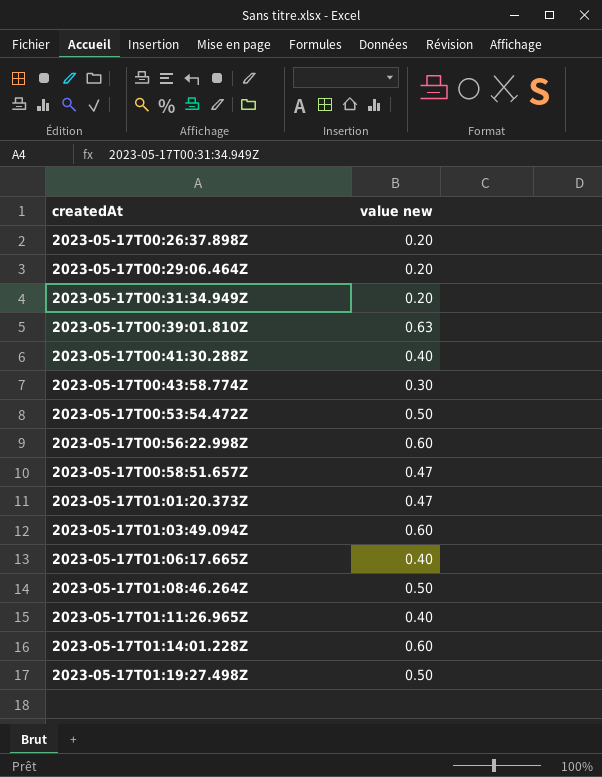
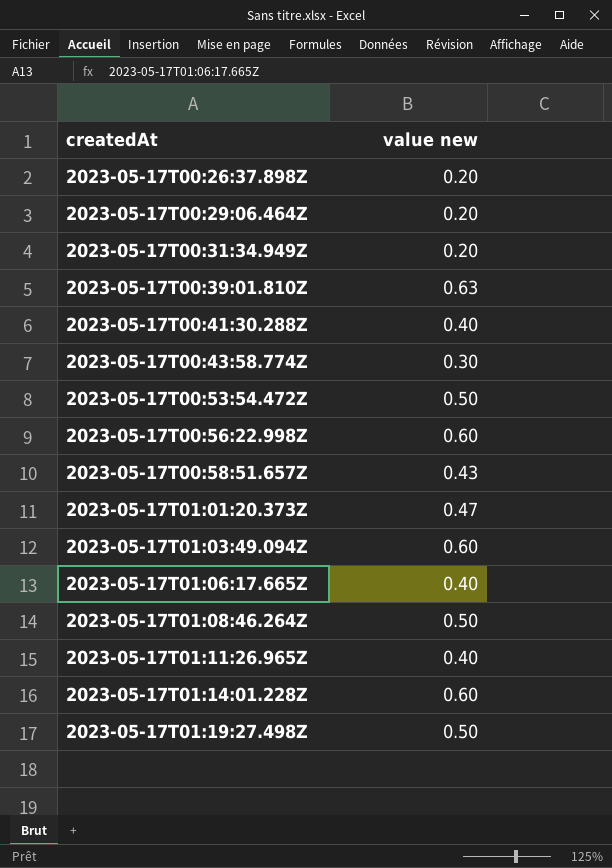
2023-05-17T00:58:51.657Z | value new: 0.47 -> 0.43

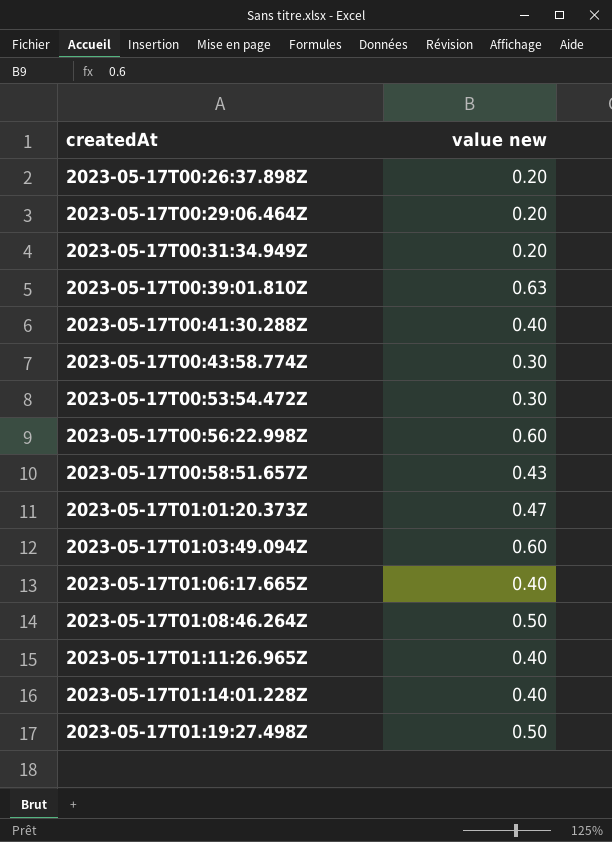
2023-05-17T00:53:54.472Z | value new: 0.50 -> 0.30
2023-05-17T01:14:01.228Z | value new: 0.60 -> 0.40

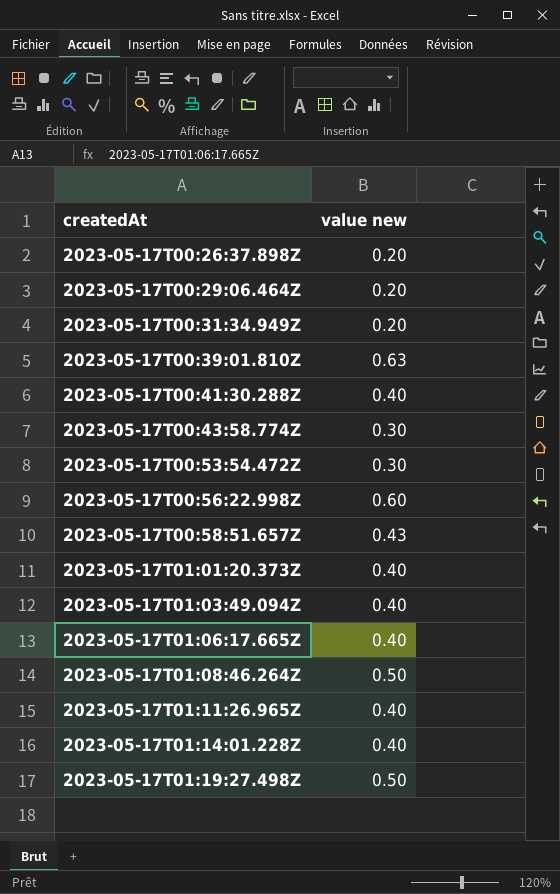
2023-05-17T01:01:20.373Z | value new: 0.47 -> 0.40
2023-05-17T01:03:49.094Z | value new: 0.60 -> 0.40

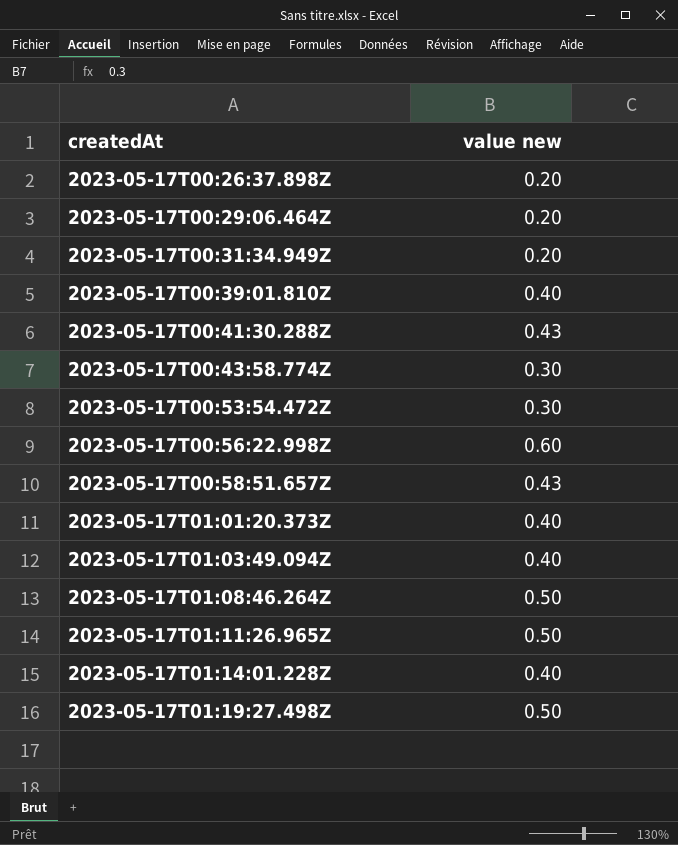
row 2023-05-17T01:06:17.665Z: 0.40 -> none
2023-05-17T00:39:01.810Z | value new: 0.63 -> 0.40
2023-05-17T00:41:30.288Z | value new: 0.40 -> 0.43
2023-05-17T01:11:26.965Z | value new: 0.40 -> 0.50

